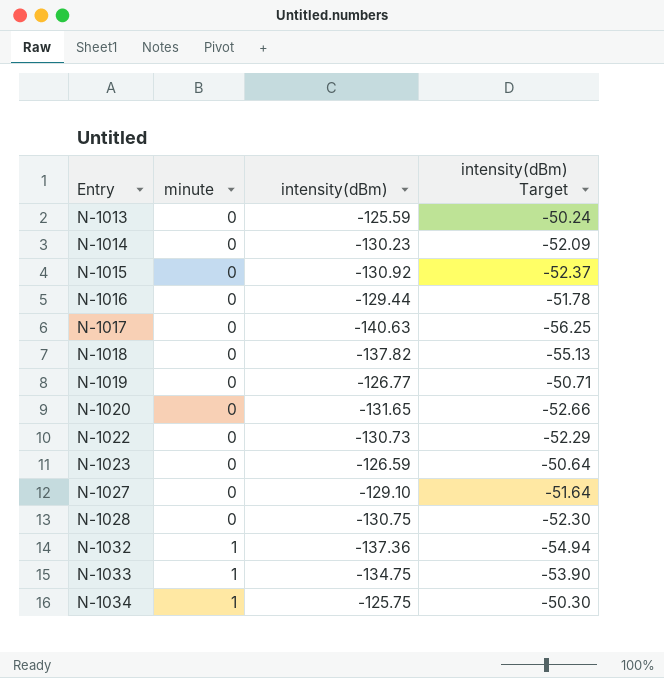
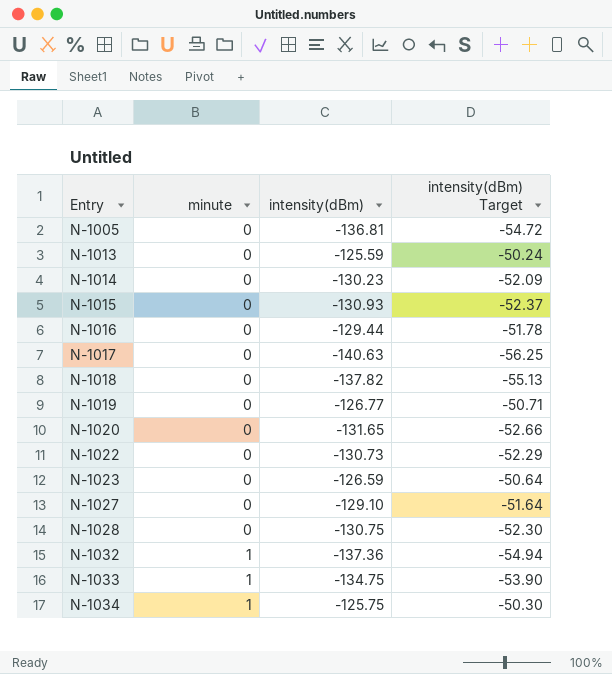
row N-1005: none -> 0 | -136.81 | -54.72
N-1015 | intensity(dBm): -130.92 -> -130.93

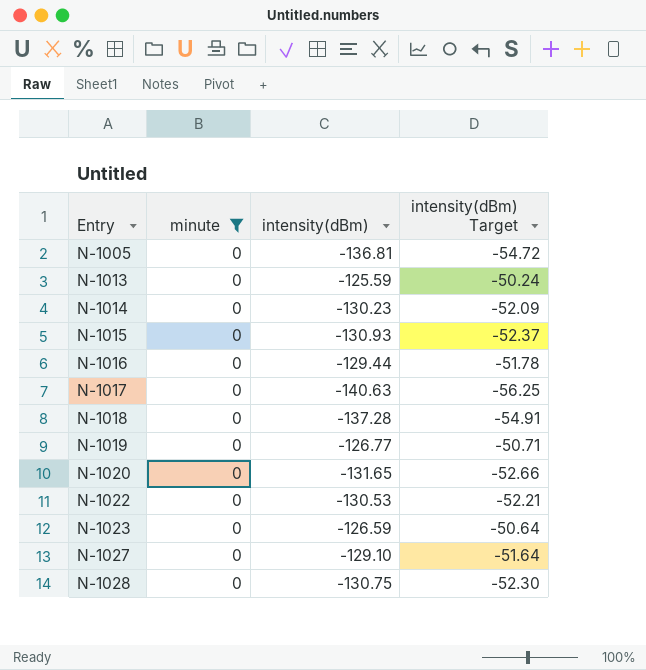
filter: none -> minute = 0
N-1018 | intensity(dBm): -137.82 -> -137.28
N-1018 | intensity(dBm) Target: -55.13 -> -54.91
N-1022 | intensity(dBm): -130.73 -> -130.53
N-1022 | intensity(dBm) Target: -52.29 -> -52.21

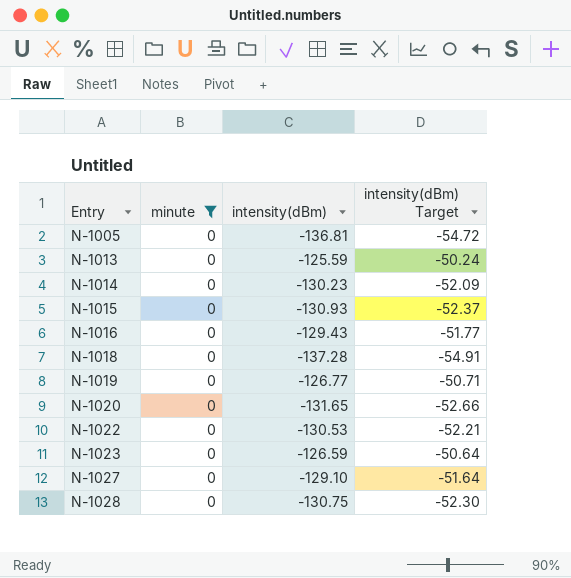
row N-1017: 0 | -140.63 | -56.25 -> none
N-1016 | intensity(dBm): -129.44 -> -129.43
N-1016 | intensity(dBm) Target: -51.78 -> -51.77

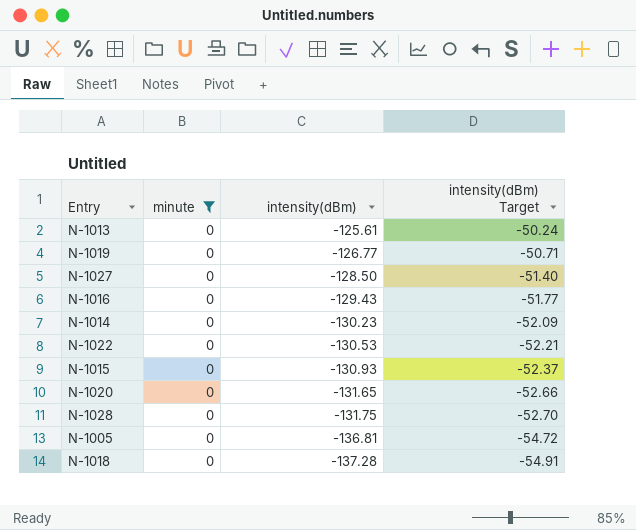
row order: Entry ascending -> intensity(dBm) descending
row N-1023: 0 | -126.59 | -50.64 -> none
N-1013 | intensity(dBm): -125.59 -> -125.61
N-1027 | intensity(dBm): -129.10 -> -128.50
N-1027 | intensity(dBm) Target: -51.64 -> -51.40
N-1028 | intensity(dBm): -130.75 -> -131.75
N-1028 | intensity(dBm) Target: -52.30 -> -52.70

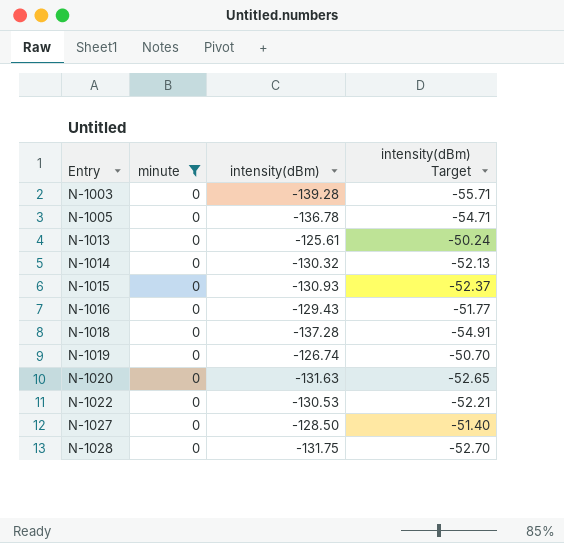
row order: intensity(dBm) descending -> Entry ascending
row N-1003: none -> 0 | -139.28 | -55.71
N-1005 | intensity(dBm): -136.81 -> -136.78
N-1005 | intensity(dBm) Target: -54.72 -> -54.71
N-1014 | intensity(dBm): -130.23 -> -130.32
N-1014 | intensity(dBm) Target: -52.09 -> -52.13
N-1019 | intensity(dBm): -126.77 -> -126.74
N-1019 | intensity(dBm) Target: -50.71 -> -50.70
N-1020 | intensity(dBm): -131.65 -> -131.63
N-1020 | intensity(dBm) Target: -52.66 -> -52.65

